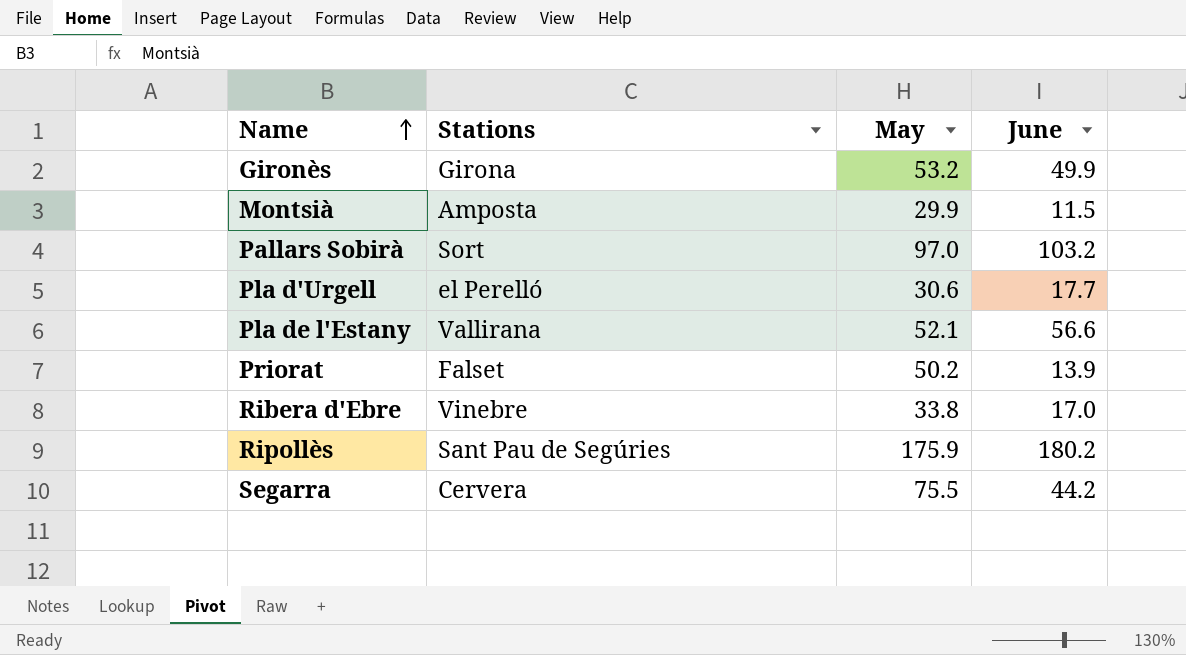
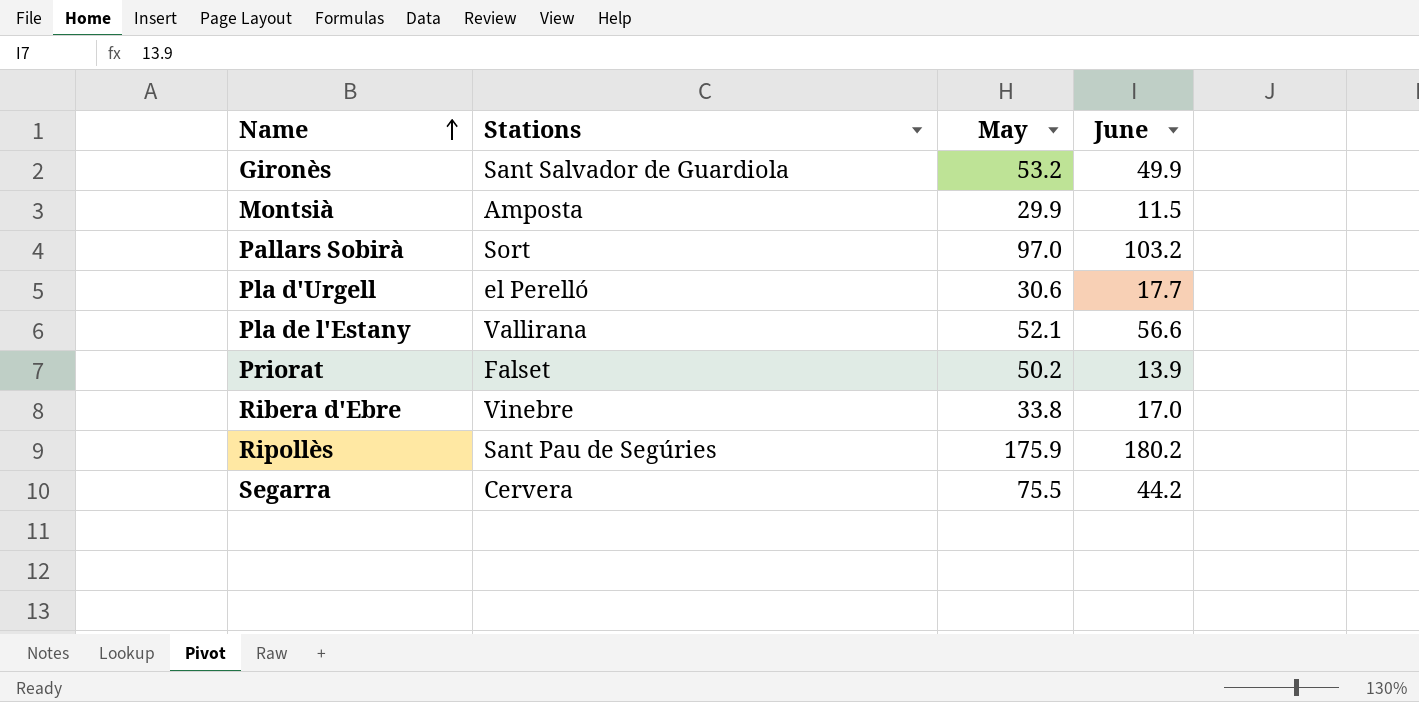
Gironès | Stations: Girona -> Sant Salvador de Guardiola

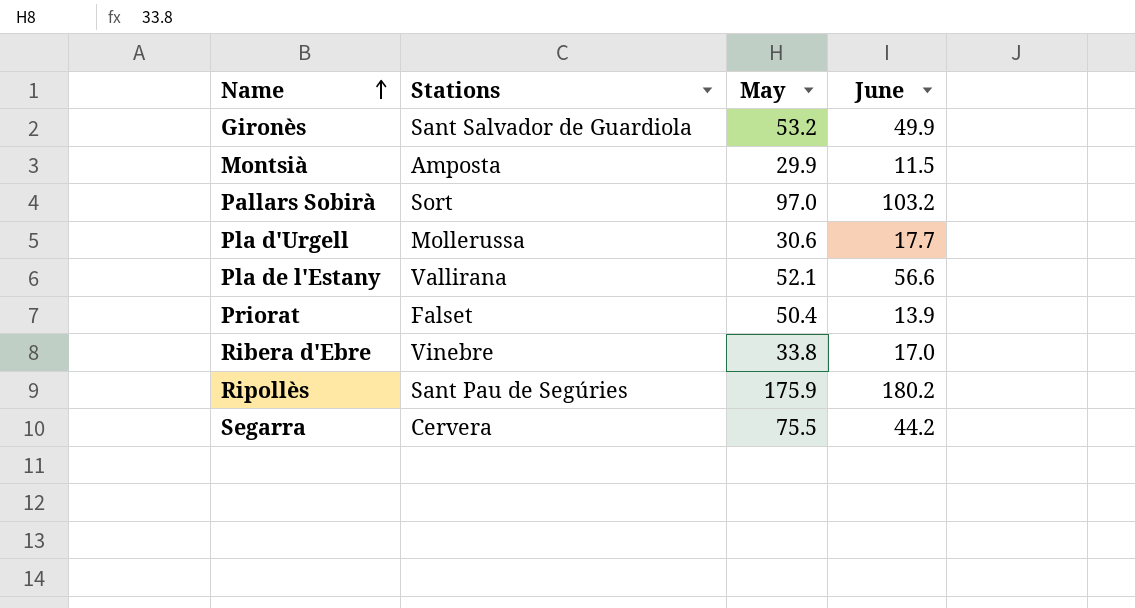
Pla d'Urgell | Stations: el Perelló -> Mollerussa
Priorat | May: 50.2 -> 50.4

